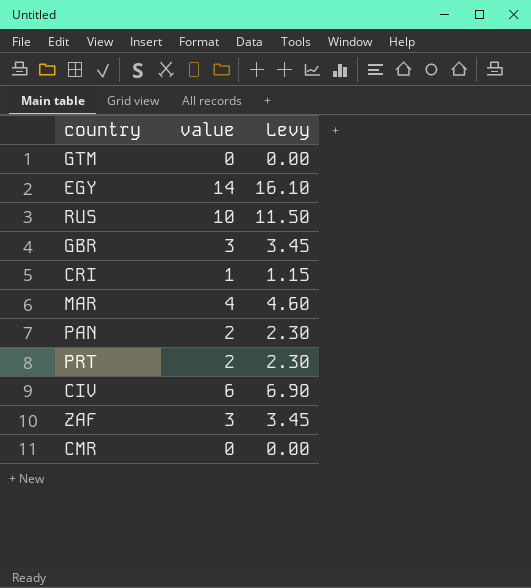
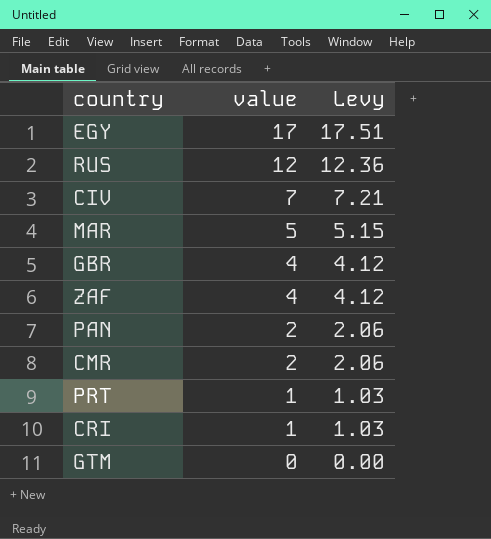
row order: none -> value descending
column Levy | formula: [value] * 1.15 -> [value] * 1.03
EGY | value: 14 -> 17
RUS | value: 10 -> 12
CIV | value: 6 -> 7
MAR | value: 4 -> 5
GBR | value: 3 -> 4
ZAF | value: 3 -> 4
CMR | value: 0 -> 2
PRT | value: 2 -> 1

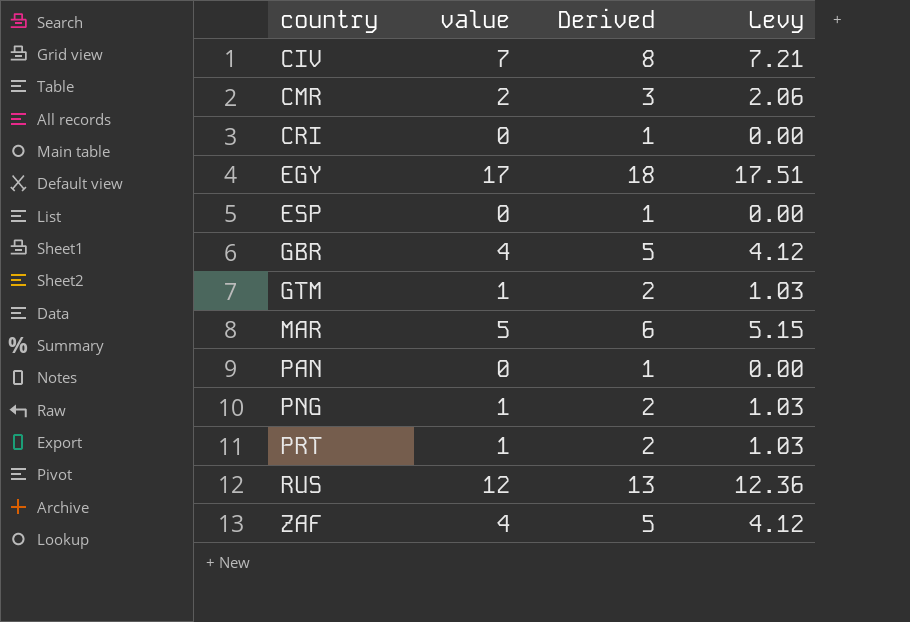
row order: value descending -> country ascending
column Derived | formula: none -> [value] + 1
CRI | value: 1 -> 0
CRI | Levy: 1.03 -> 0.00
row ESP: none -> 0 | 1 | 0.00
GTM | value: 0 -> 1
GTM | Levy: 0.00 -> 1.03
PAN | value: 2 -> 0
PAN | Levy: 2.06 -> 0.00
row PNG: none -> 1 | 2 | 1.03

